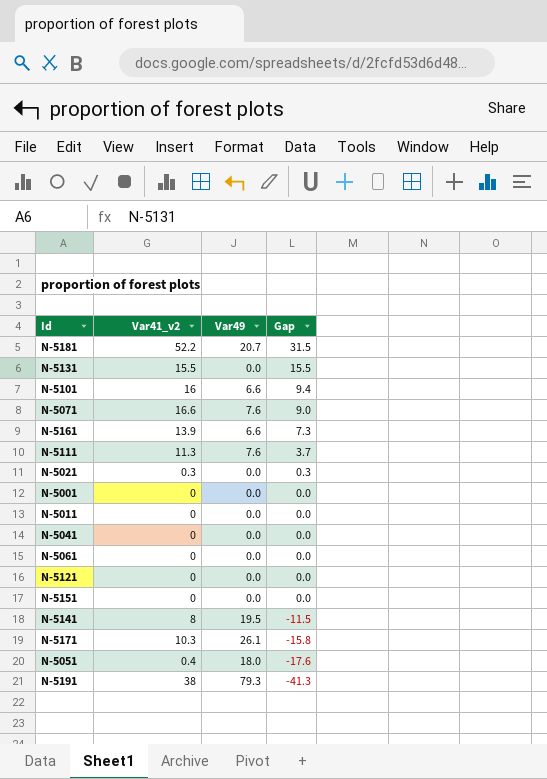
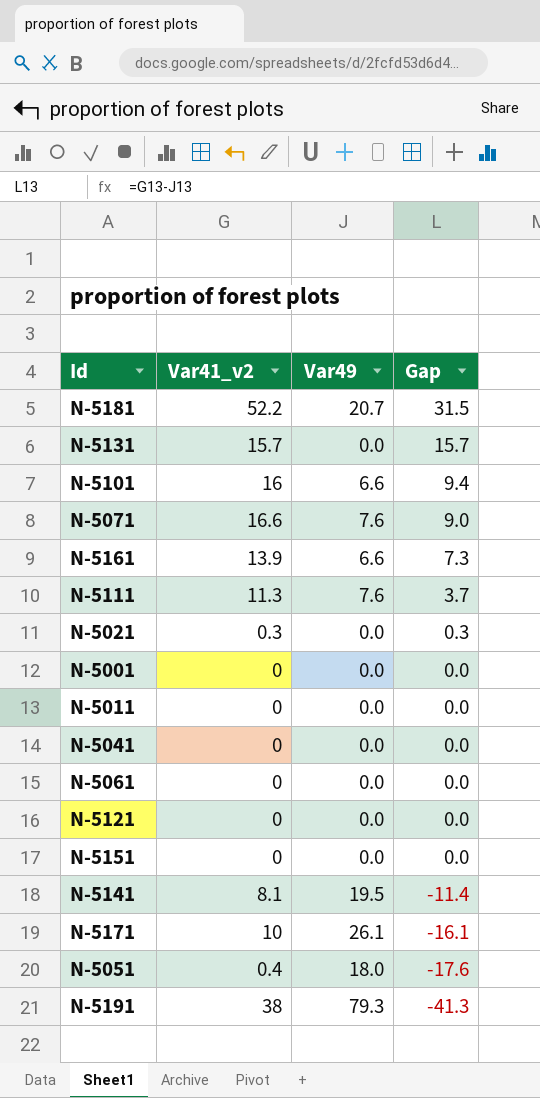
N-5131 | Var41_v2: 15.5 -> 15.7
N-5131 | Gap: 15.5 -> 15.7
N-5141 | Var41_v2: 8 -> 8.1
N-5141 | Gap: -11.5 -> -11.4
N-5171 | Var41_v2: 10.3 -> 10
N-5171 | Gap: -15.8 -> -16.1

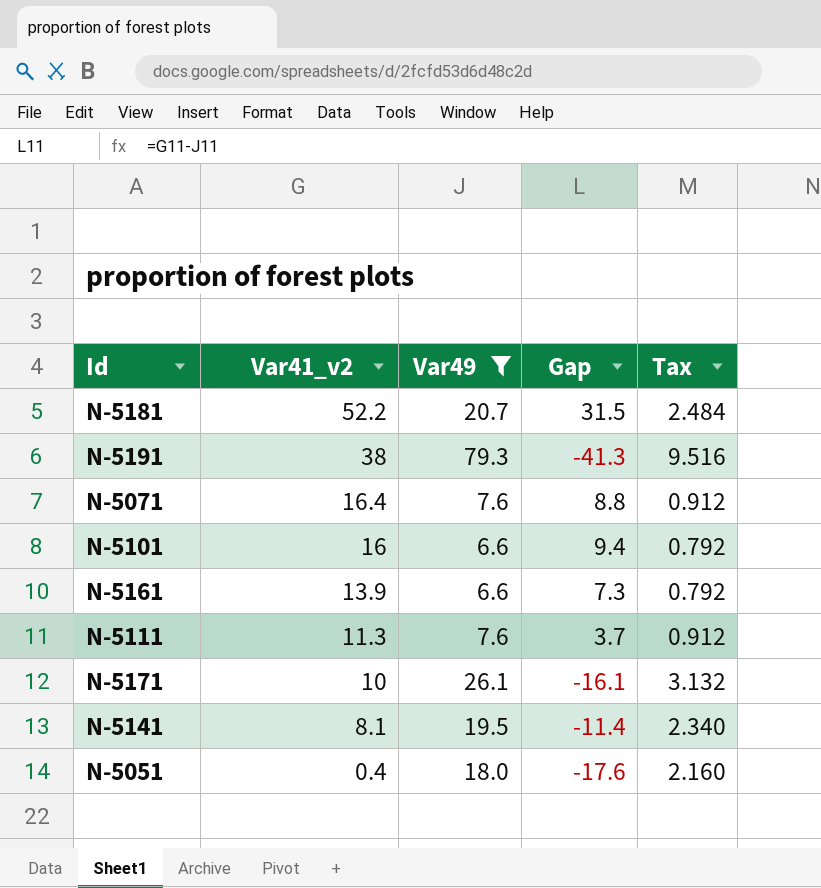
filter: none -> Var49 != 0.0
row order: Gap descending -> Var41_v2 descending
column Tax | formula: none -> [Var49] * 0.12
N-5071 | Var41_v2: 16.6 -> 16.4
N-5071 | Gap: 9.0 -> 8.8

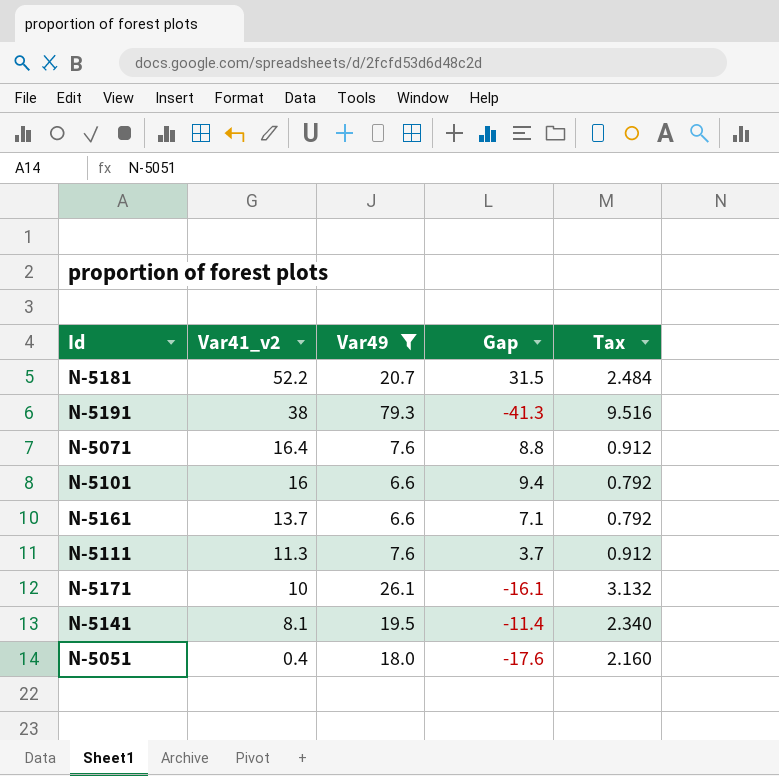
N-5161 | Var41_v2: 13.9 -> 13.7
N-5161 | Gap: 7.3 -> 7.1

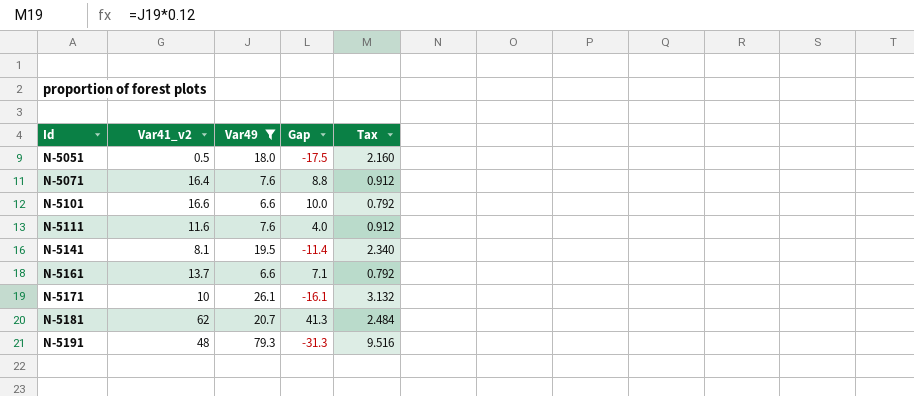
row order: Var41_v2 descending -> Id ascending
N-5051 | Var41_v2: 0.4 -> 0.5
N-5051 | Gap: -17.6 -> -17.5
N-5101 | Var41_v2: 16 -> 16.6
N-5101 | Gap: 9.4 -> 10.0
N-5111 | Var41_v2: 11.3 -> 11.6
N-5111 | Gap: 3.7 -> 4.0
N-5181 | Var41_v2: 52.2 -> 62
N-5181 | Gap: 31.5 -> 41.3
N-5191 | Var41_v2: 38 -> 48
N-5191 | Gap: -41.3 -> -31.3

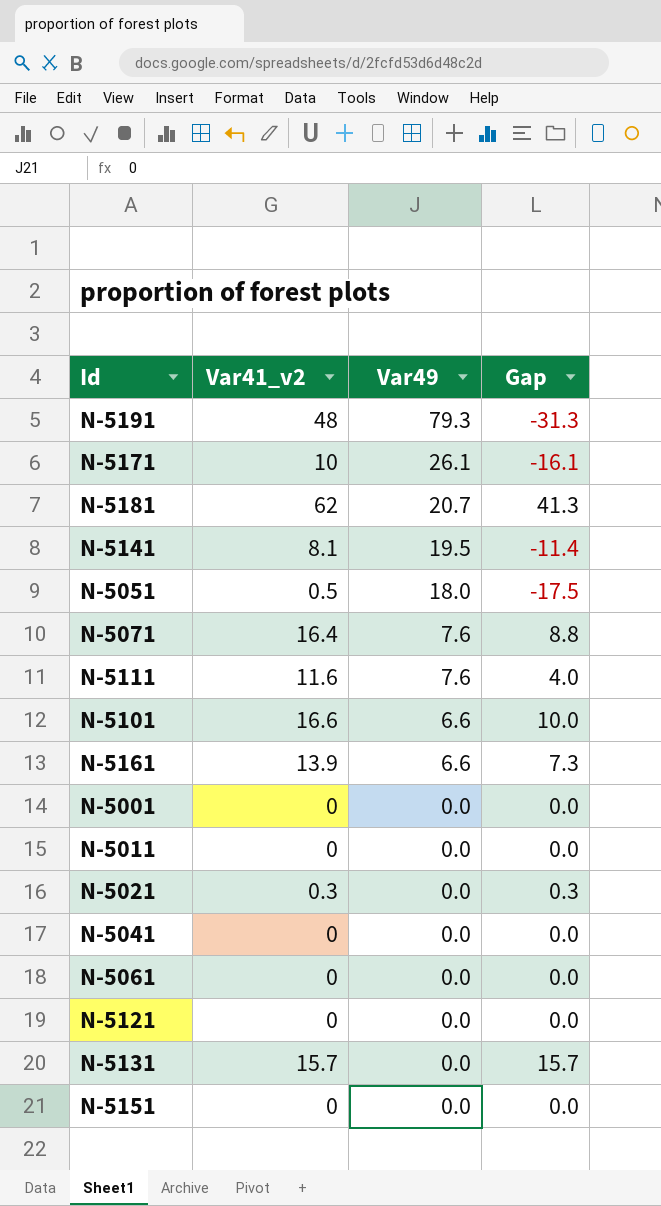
filter: Var49 != 0.0 -> none
row order: Id ascending -> Var49 descending
column Tax | formula: [Var49] * 0.12 -> none
N-5161 | Var41_v2: 13.7 -> 13.9
N-5161 | Gap: 7.1 -> 7.3

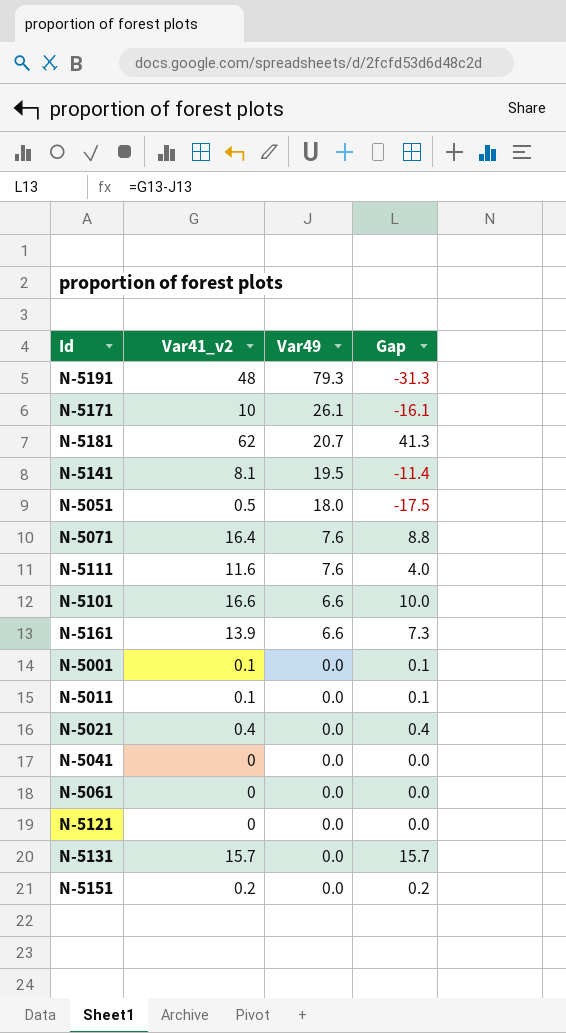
N-5001 | Var41_v2: 0 -> 0.1
N-5001 | Gap: 0.0 -> 0.1
N-5011 | Var41_v2: 0 -> 0.1
N-5011 | Gap: 0.0 -> 0.1
N-5021 | Var41_v2: 0.3 -> 0.4
N-5021 | Gap: 0.3 -> 0.4
N-5151 | Var41_v2: 0 -> 0.2
N-5151 | Gap: 0.0 -> 0.2

